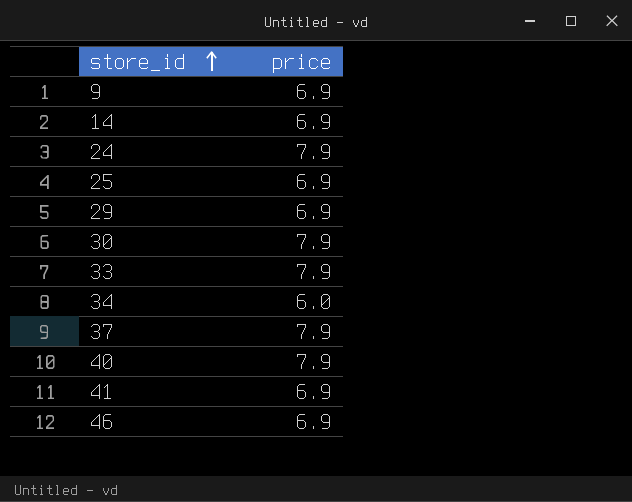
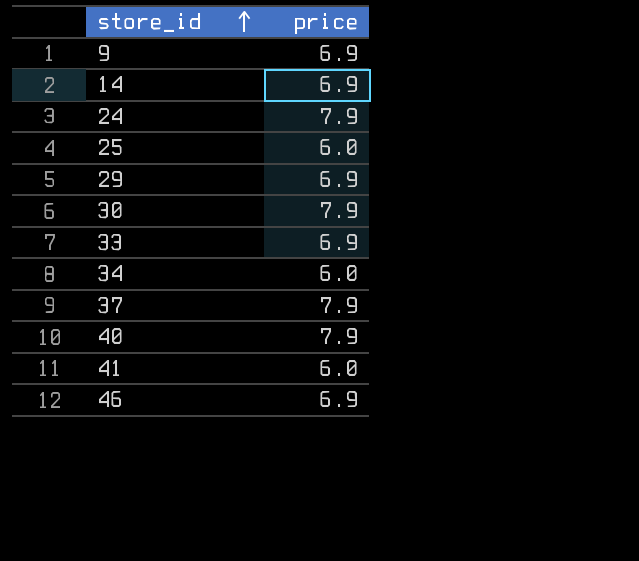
25 | price: 6.9 -> 6.0
33 | price: 7.9 -> 6.9
41 | price: 6.9 -> 6.0

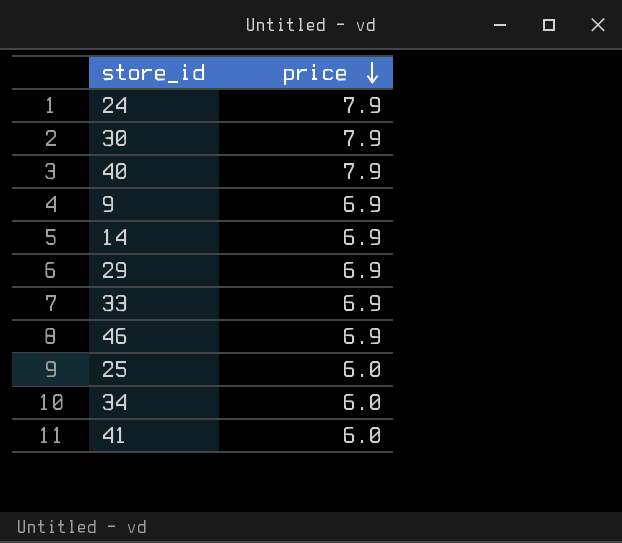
row order: store_id ascending -> price descending
row 37: 7.9 -> none

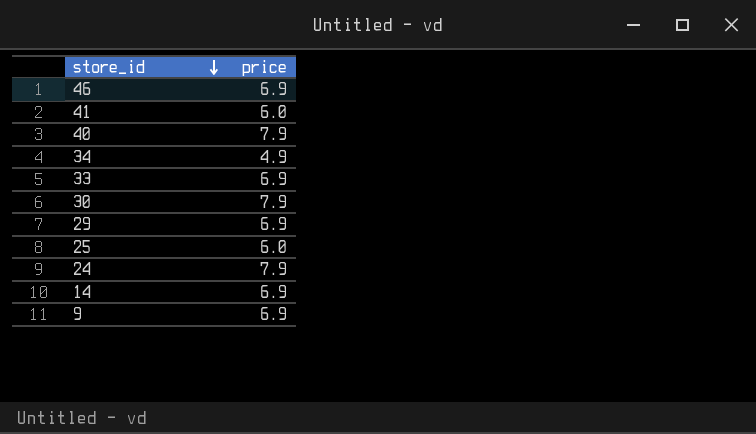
row order: price descending -> store_id descending
34 | price: 6.0 -> 4.9

